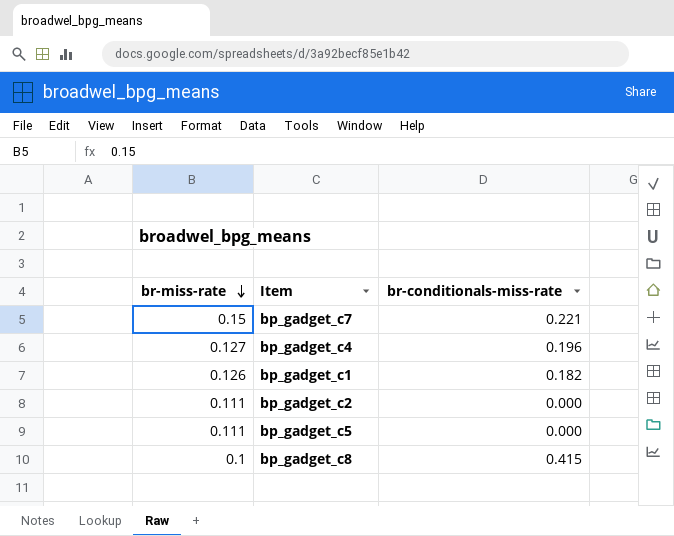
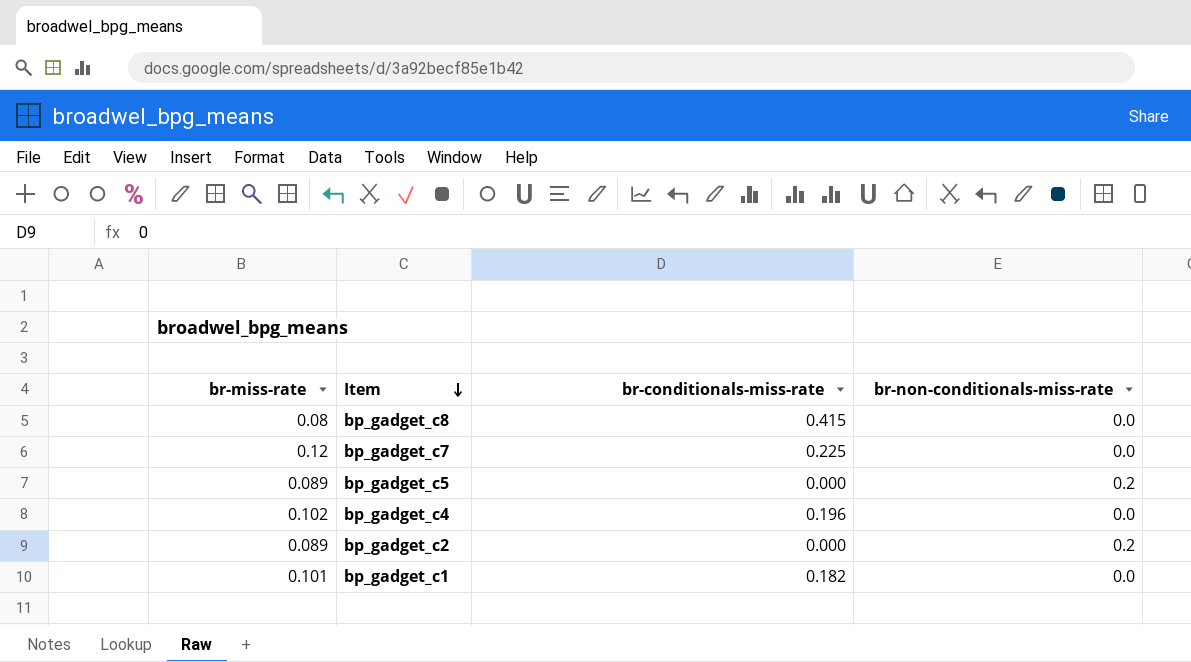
row order: br-miss-rate descending -> Item descending
column br-non-conditionals-miss-rate | position: none -> 4
bp_gadget_c8 | br-miss-rate: 0.1 -> 0.08
bp_gadget_c7 | br-miss-rate: 0.15 -> 0.12
bp_gadget_c7 | br-conditionals-miss-rate: 0.221 -> 0.225
bp_gadget_c5 | br-miss-rate: 0.111 -> 0.089
bp_gadget_c4 | br-miss-rate: 0.127 -> 0.102
bp_gadget_c2 | br-miss-rate: 0.111 -> 0.089
bp_gadget_c1 | br-miss-rate: 0.126 -> 0.101

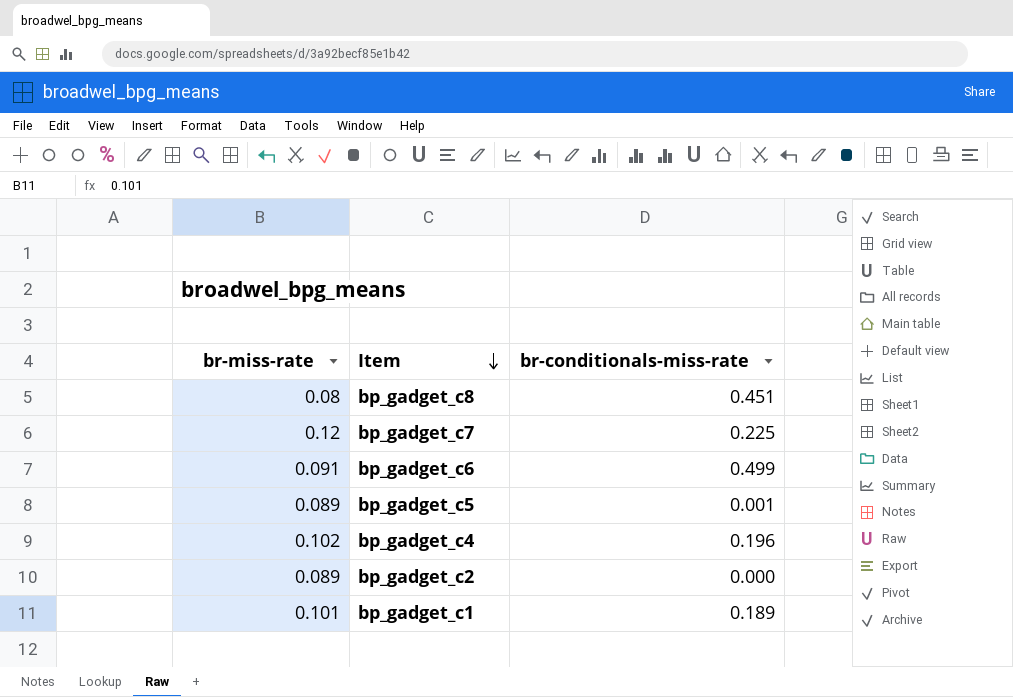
column br-non-conditionals-miss-rate | position: 4 -> none
bp_gadget_c8 | br-conditionals-miss-rate: 0.415 -> 0.451
row bp_gadget_c6: none -> 0.091 | 0.499
bp_gadget_c5 | br-conditionals-miss-rate: 0.000 -> 0.001
bp_gadget_c1 | br-conditionals-miss-rate: 0.182 -> 0.189

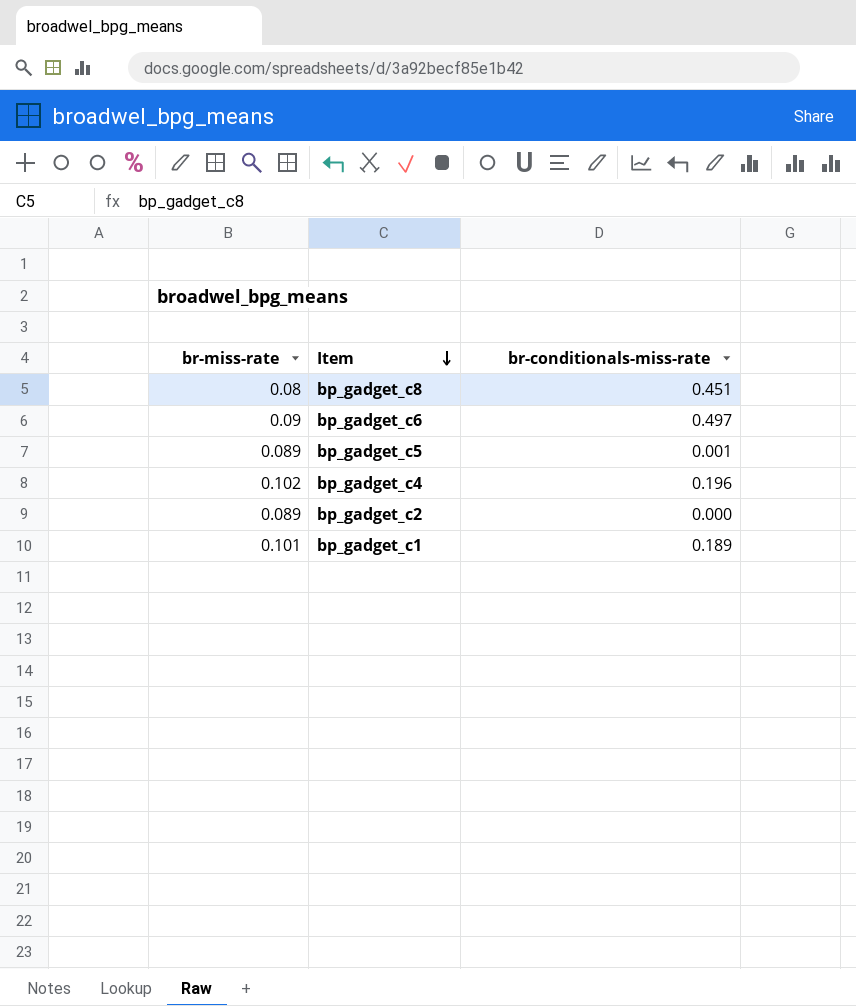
row bp_gadget_c7: 0.12 | 0.225 -> none
bp_gadget_c6 | br-miss-rate: 0.091 -> 0.09
bp_gadget_c6 | br-conditionals-miss-rate: 0.499 -> 0.497

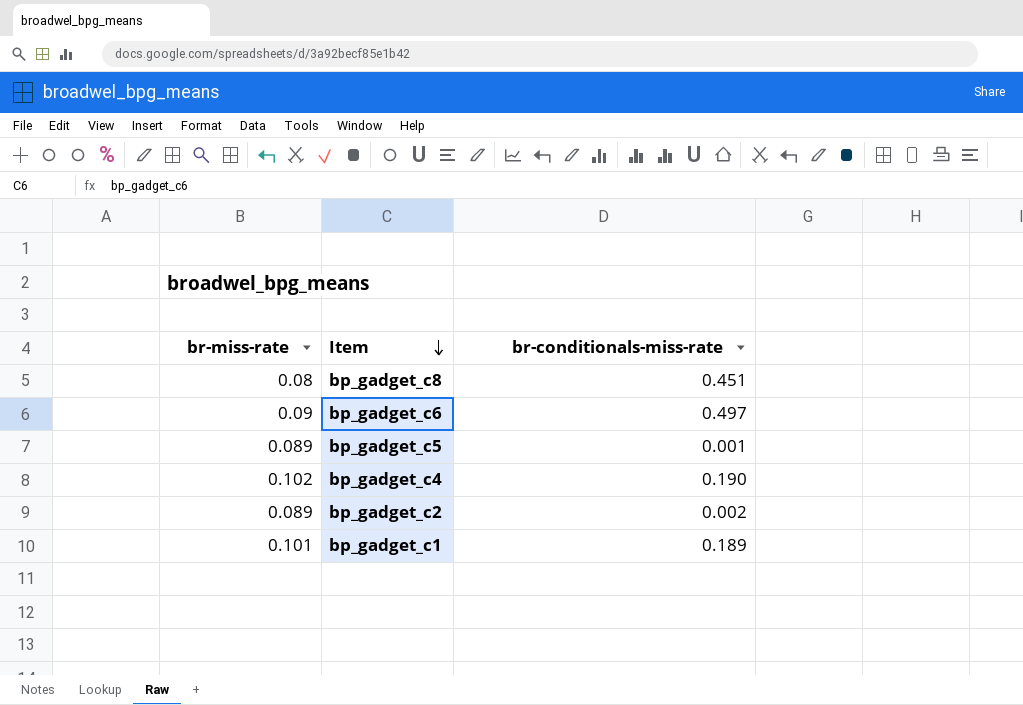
bp_gadget_c4 | br-conditionals-miss-rate: 0.196 -> 0.190
bp_gadget_c2 | br-conditionals-miss-rate: 0.000 -> 0.002

